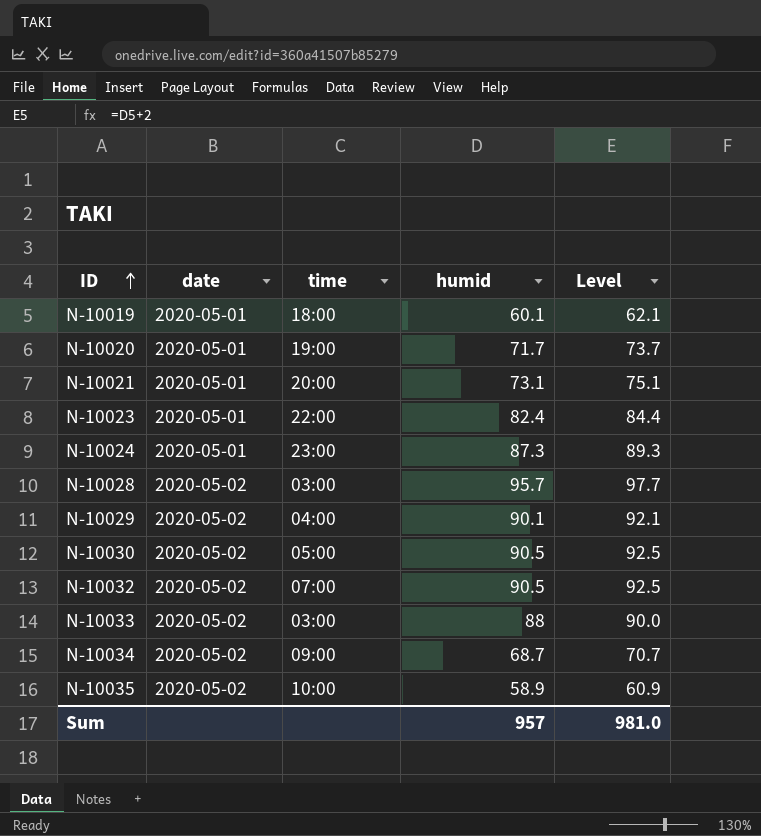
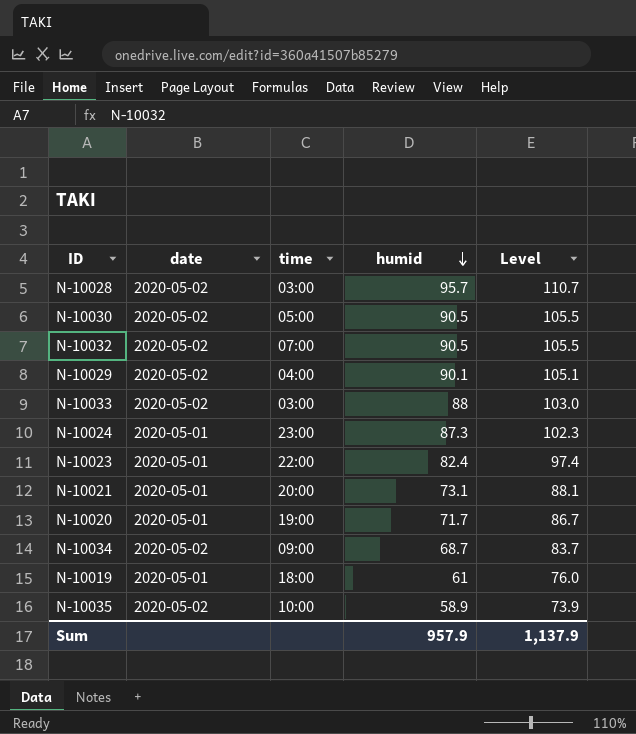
row order: ID ascending -> humid descending
column Level | formula: [humid] + 2 -> [humid] + 15
N-10019 | humid: 60.1 -> 61
Sum | humid: 957 -> 957.9
Sum | Level: 981.0 -> 1,137.9

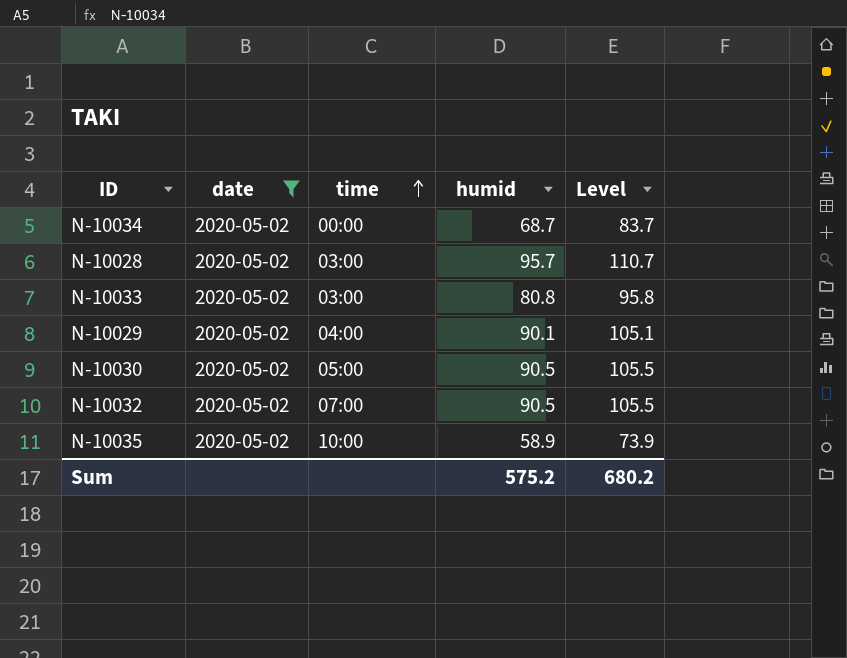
filter: none -> date = 2020-05-02
row order: humid descending -> time ascending
N-10034 | time: 09:00 -> 00:00
N-10033 | humid: 88 -> 80.8
N-10033 | Level: 103.0 -> 95.8
Sum | humid: 957.9 -> 575.2
Sum | Level: 1,137.9 -> 680.2

